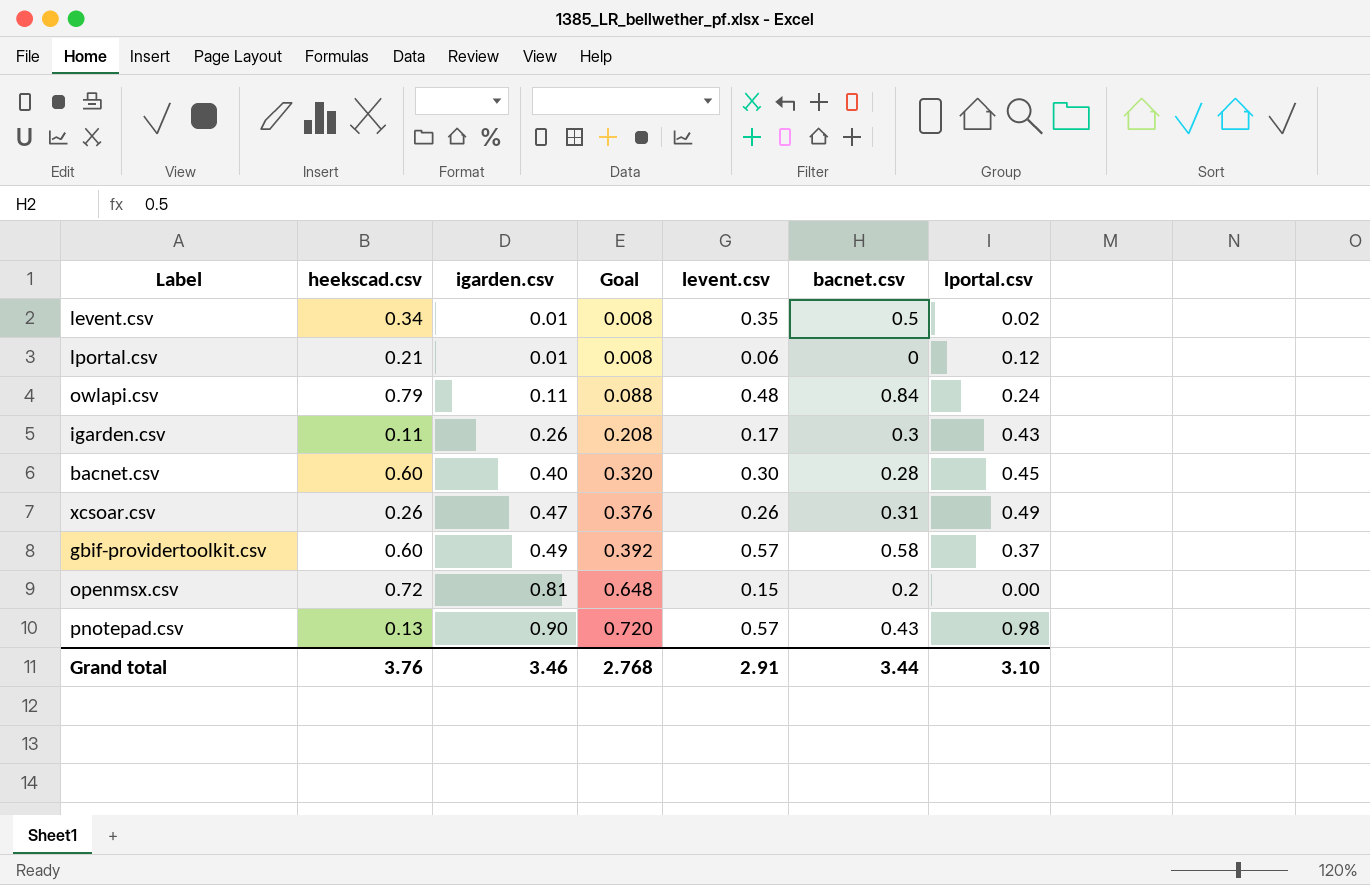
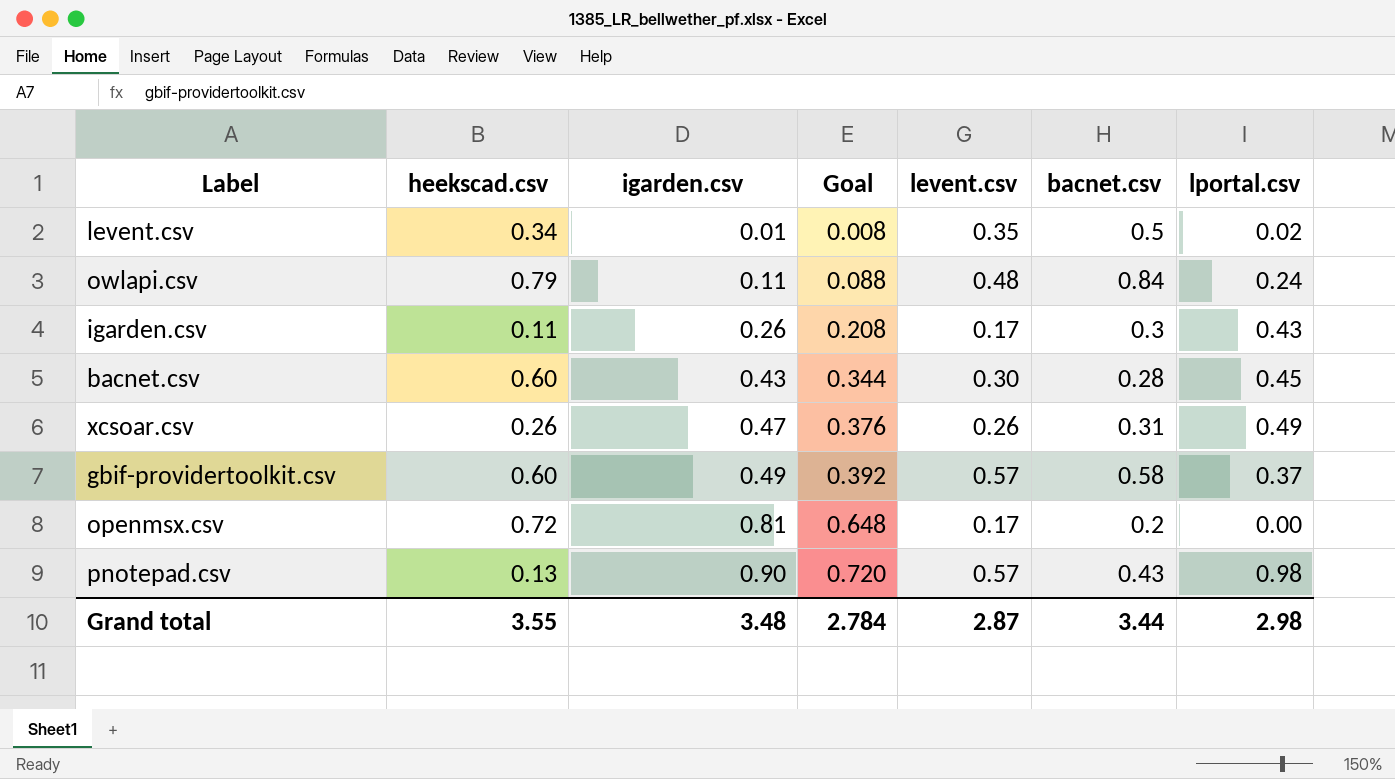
row lportal.csv: 0.21 | 0.01 | 0.008 | 0.06 | 0 | 0.12 -> none
bacnet.csv | igarden.csv: 0.40 -> 0.43
bacnet.csv | Goal: 0.320 -> 0.344
openmsx.csv | levent.csv: 0.15 -> 0.17
Grand total | heekscad.csv: 3.76 -> 3.55
Grand total | igarden.csv: 3.46 -> 3.48
Grand total | Goal: 2.768 -> 2.784
Grand total | levent.csv: 2.91 -> 2.87
Grand total | lportal.csv: 3.10 -> 2.98

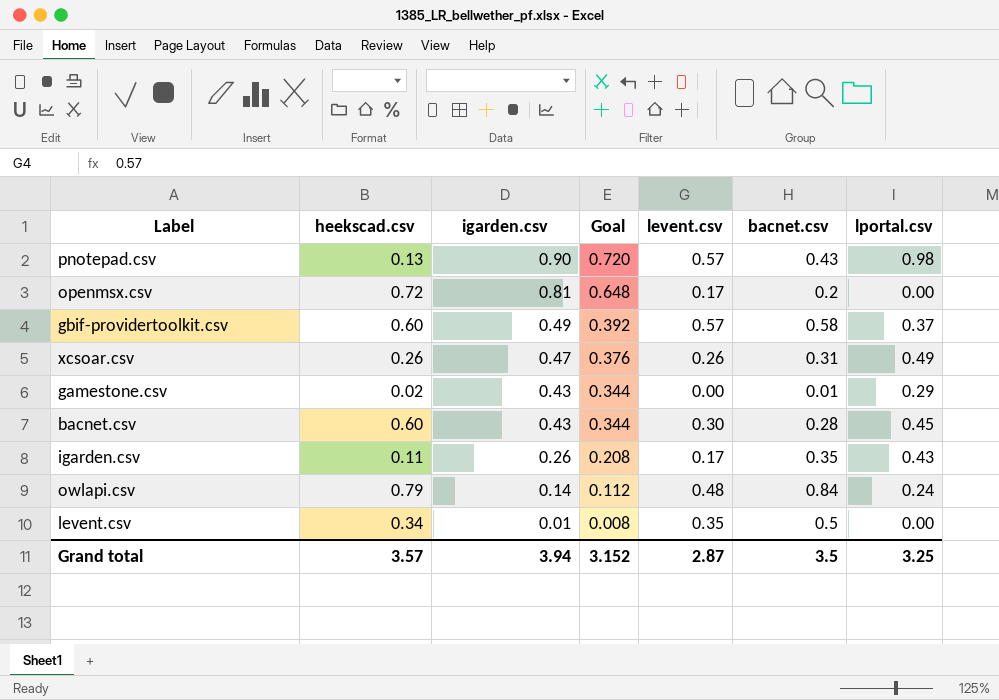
row order: igarden.csv ascending -> igarden.csv descending
row gamestone.csv: none -> 0.02 | 0.43 | 0.344 | 0.00 | 0.01 | 0.29
igarden.csv | bacnet.csv: 0.3 -> 0.35
owlapi.csv | igarden.csv: 0.11 -> 0.14
owlapi.csv | Goal: 0.088 -> 0.112
levent.csv | lportal.csv: 0.02 -> 0.00
Grand total | heekscad.csv: 3.55 -> 3.57
Grand total | igarden.csv: 3.48 -> 3.94
Grand total | Goal: 2.784 -> 3.152
Grand total | bacnet.csv: 3.44 -> 3.5
Grand total | lportal.csv: 2.98 -> 3.25

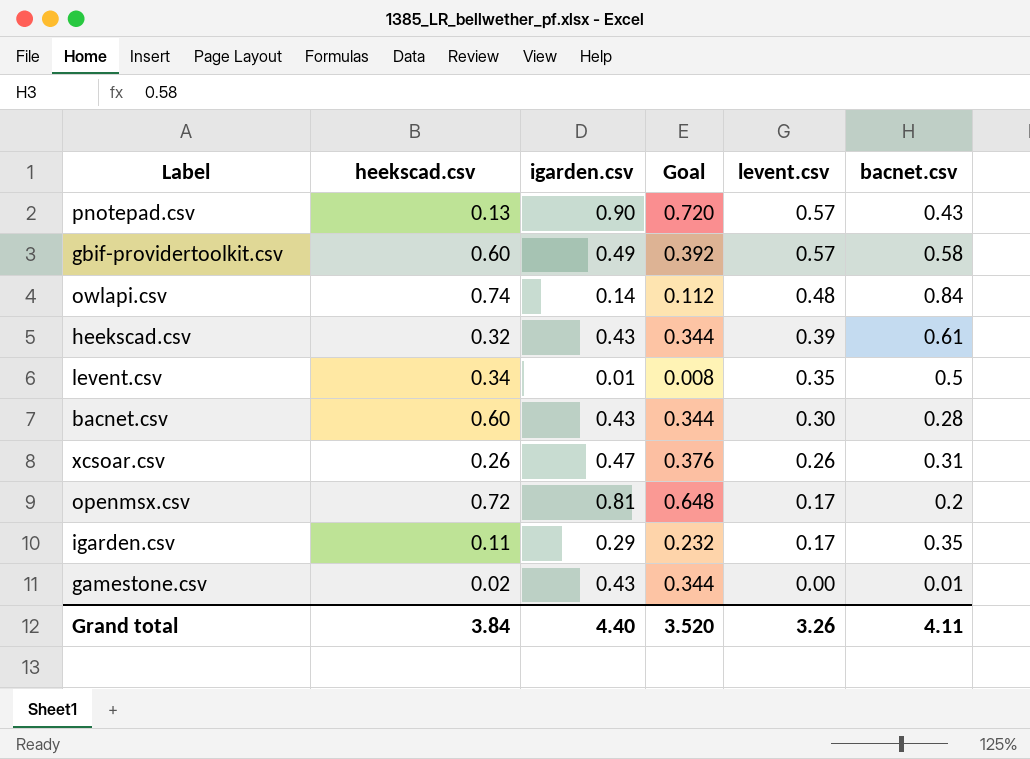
row order: igarden.csv descending -> levent.csv descending
column lportal.csv | position: 7 -> none
owlapi.csv | heekscad.csv: 0.79 -> 0.74
row heekscad.csv: none -> 0.32 | 0.43 | 0.344 | 0.39 | 0.61
igarden.csv | igarden.csv: 0.26 -> 0.29
igarden.csv | Goal: 0.208 -> 0.232
Grand total | heekscad.csv: 3.57 -> 3.84
Grand total | igarden.csv: 3.94 -> 4.40
Grand total | Goal: 3.152 -> 3.520
Grand total | levent.csv: 2.87 -> 3.26
Grand total | bacnet.csv: 3.5 -> 4.11

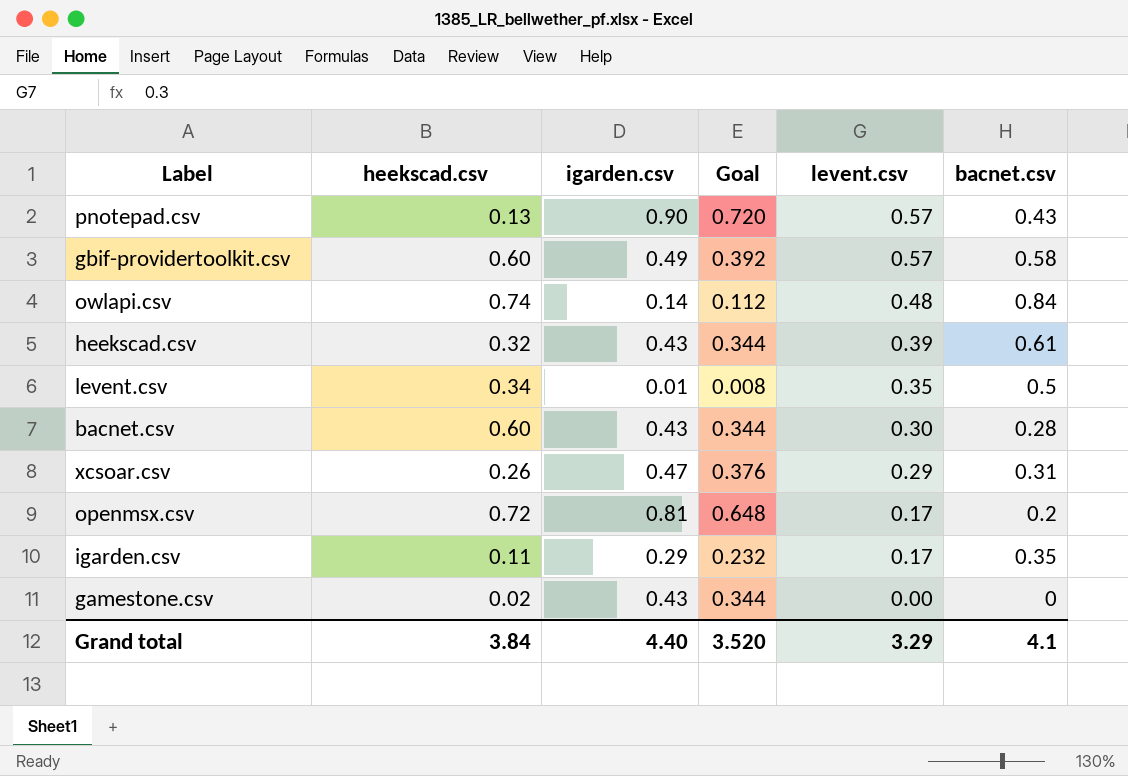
xcsoar.csv | levent.csv: 0.26 -> 0.29
gamestone.csv | bacnet.csv: 0.01 -> 0
Grand total | levent.csv: 3.26 -> 3.29
Grand total | bacnet.csv: 4.11 -> 4.1

